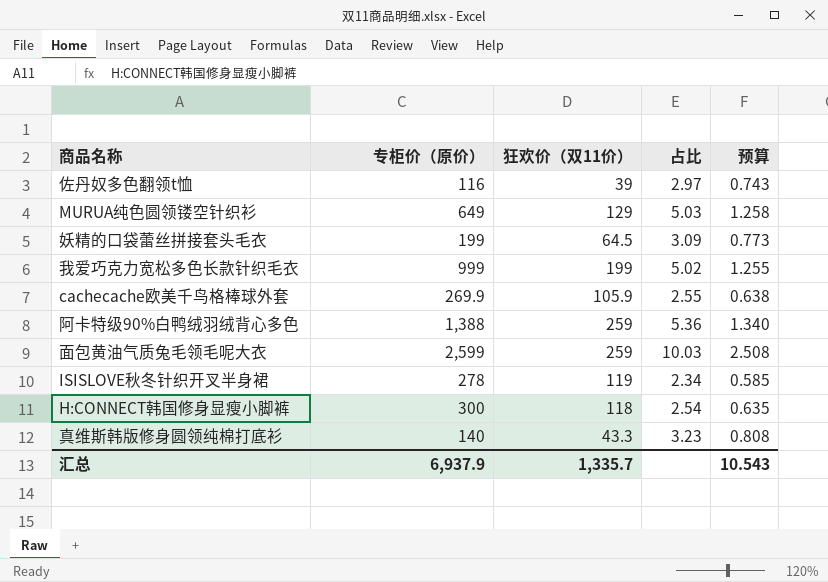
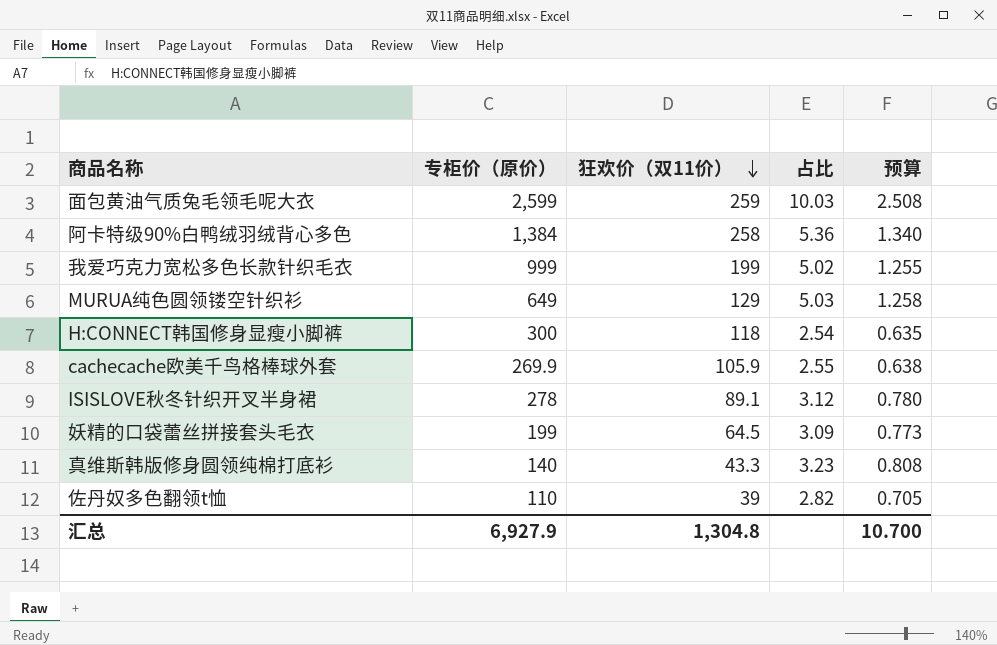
row order: none -> 狂欢价（双11价） descending
阿卡特级90%白鸭绒羽绒背心多色 | 专柜价（原价）: 1,388 -> 1,384
阿卡特级90%白鸭绒羽绒背心多色 | 狂欢价（双11价）: 259 -> 258
ISISLOVE秋冬针织开叉半身裙 | 狂欢价（双11价）: 119 -> 89.1
ISISLOVE秋冬针织开叉半身裙 | 占比: 2.34 -> 3.12
ISISLOVE秋冬针织开叉半身裙 | 预算: 0.585 -> 0.780
佐丹奴多色翻领t恤 | 专柜价（原价）: 116 -> 110
佐丹奴多色翻领t恤 | 占比: 2.97 -> 2.82
佐丹奴多色翻领t恤 | 预算: 0.743 -> 0.705
汇总 | 专柜价（原价）: 6,937.9 -> 6,927.9
汇总 | 狂欢价（双11价）: 1,335.7 -> 1,304.8
汇总 | 预算: 10.543 -> 10.700

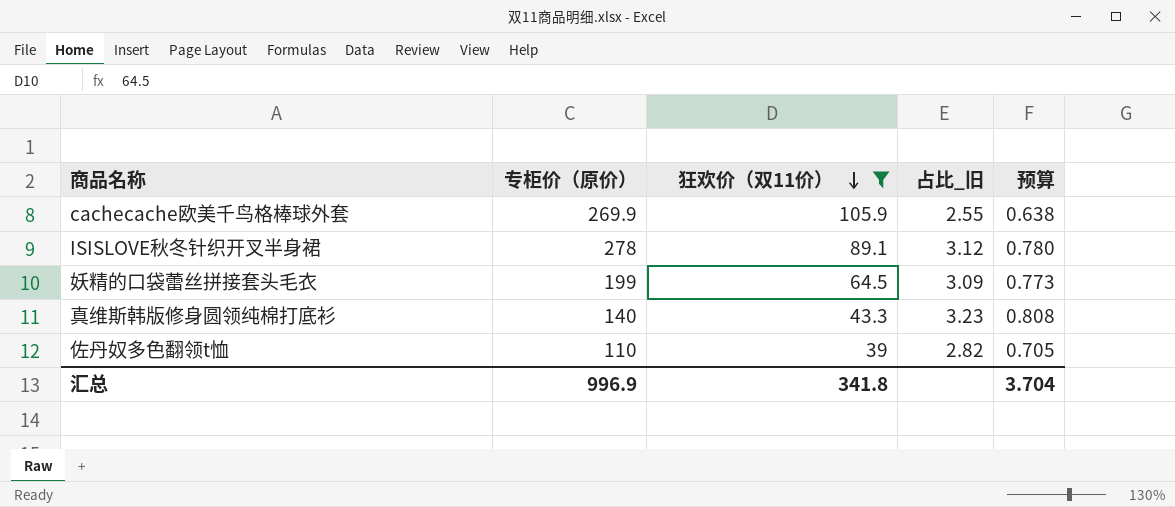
filter: none -> 狂欢价（双11价） <= 105.9
column name: 占比 -> 占比_旧
汇总 | 专柜价（原价）: 6,927.9 -> 996.9
汇总 | 狂欢价（双11价）: 1,304.8 -> 341.8
汇总 | 预算: 10.700 -> 3.704

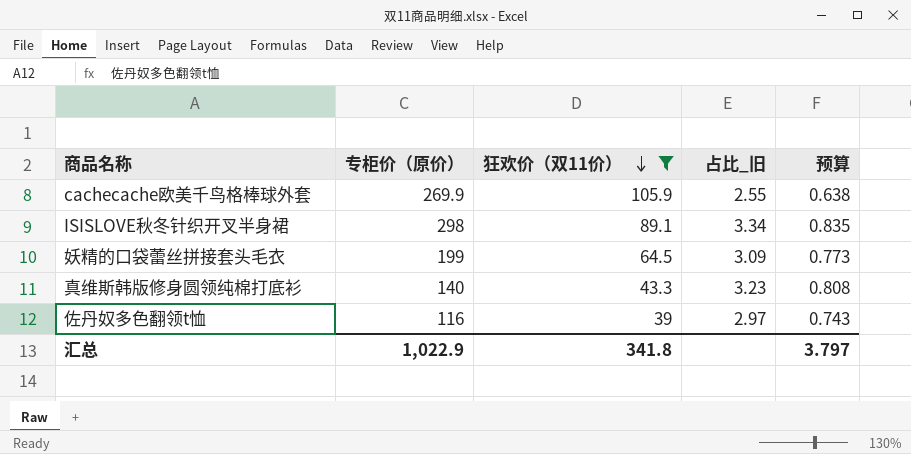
ISISLOVE秋冬针织开叉半身裙 | 专柜价（原价）: 278 -> 298
ISISLOVE秋冬针织开叉半身裙 | 占比_旧: 3.12 -> 3.34
ISISLOVE秋冬针织开叉半身裙 | 预算: 0.780 -> 0.835
佐丹奴多色翻领t恤 | 专柜价（原价）: 110 -> 116
佐丹奴多色翻领t恤 | 占比_旧: 2.82 -> 2.97
佐丹奴多色翻领t恤 | 预算: 0.705 -> 0.743
汇总 | 专柜价（原价）: 996.9 -> 1,022.9
汇总 | 预算: 3.704 -> 3.797

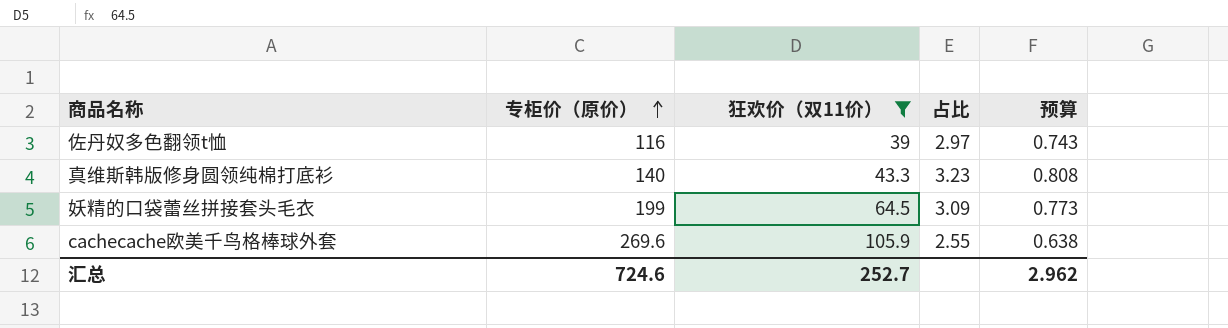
row order: 狂欢价（双11价） descending -> 专柜价（原价） ascending
column name: 占比_旧 -> 占比
row ISISLOVE秋冬针织开叉半身裙: 298 | 89.1 | 3.34 | 0.835 -> none
cachecache欧美千鸟格棒球外套 | 专柜价（原价）: 269.9 -> 269.6
汇总 | 专柜价（原价）: 1,022.9 -> 724.6
汇总 | 狂欢价（双11价）: 341.8 -> 252.7
汇总 | 预算: 3.797 -> 2.962

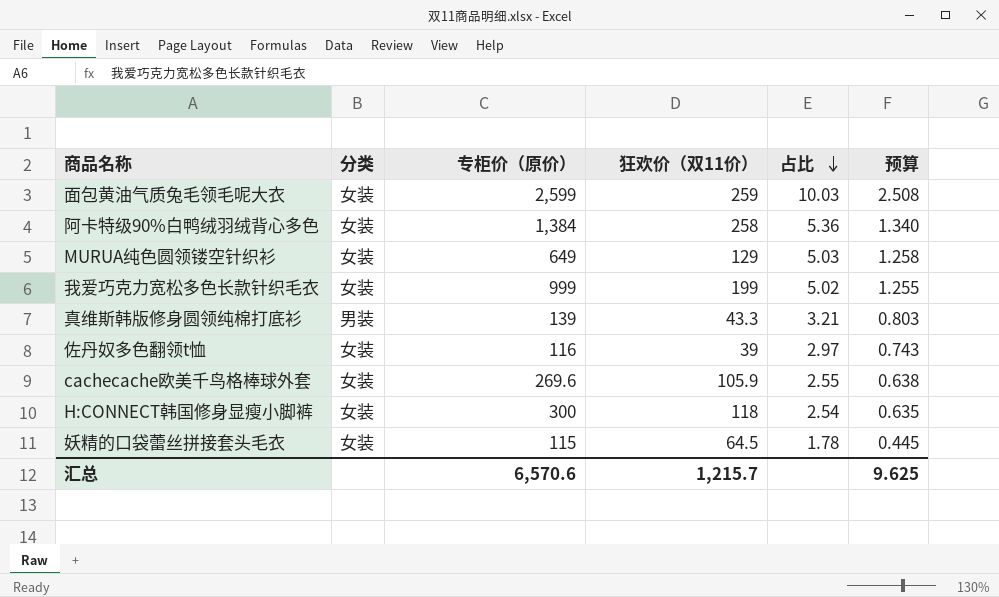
filter: 狂欢价（双11价） <= 105.9 -> none
row order: 专柜价（原价） ascending -> 占比 descending
column 分类 | position: none -> 2
真维斯韩版修身圆领纯棉打底衫 | 专柜价（原价）: 140 -> 139
真维斯韩版修身圆领纯棉打底衫 | 占比: 3.23 -> 3.21
真维斯韩版修身圆领纯棉打底衫 | 预算: 0.808 -> 0.803
妖精的口袋蕾丝拼接套头毛衣 | 专柜价（原价）: 199 -> 115
妖精的口袋蕾丝拼接套头毛衣 | 占比: 3.09 -> 1.78
妖精的口袋蕾丝拼接套头毛衣 | 预算: 0.773 -> 0.445
汇总 | 专柜价（原价）: 724.6 -> 6,570.6
汇总 | 狂欢价（双11价）: 252.7 -> 1,215.7
汇总 | 预算: 2.962 -> 9.625

